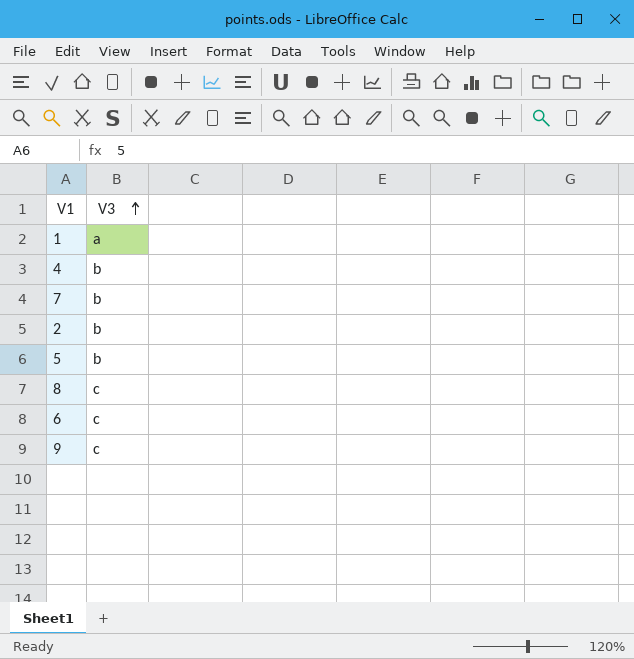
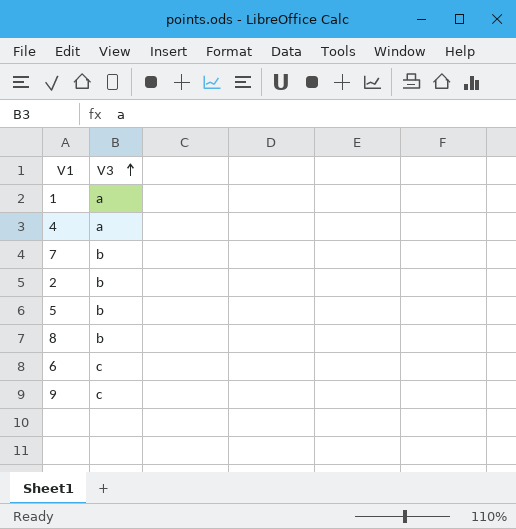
4 | V3: b -> a
8 | V3: c -> b

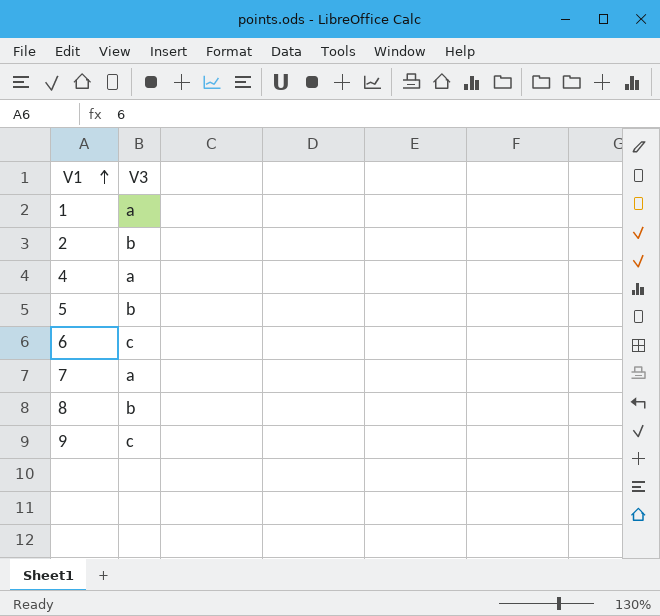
row order: V3 ascending -> V1 ascending
7 | V3: b -> a

